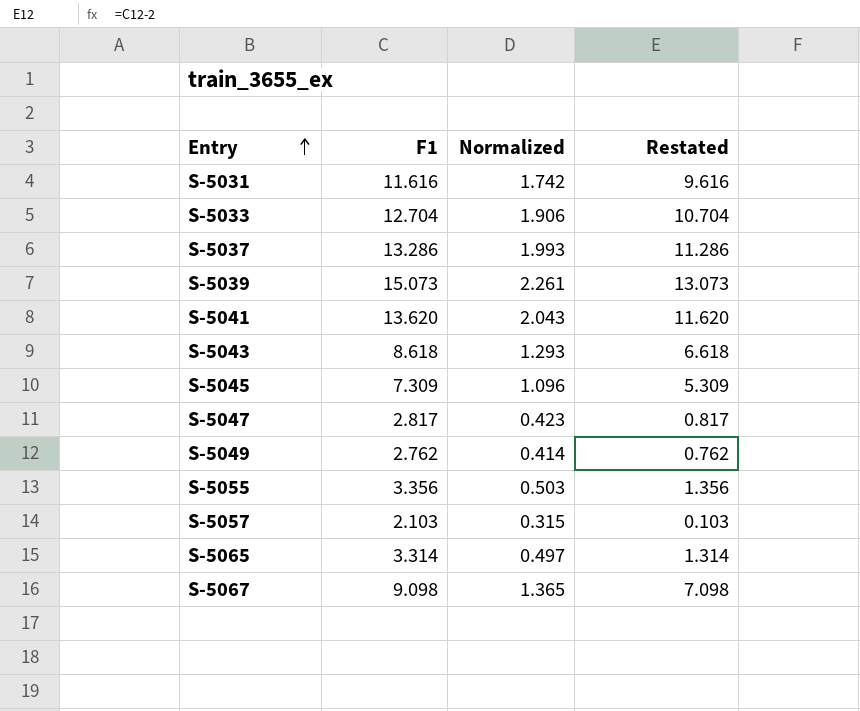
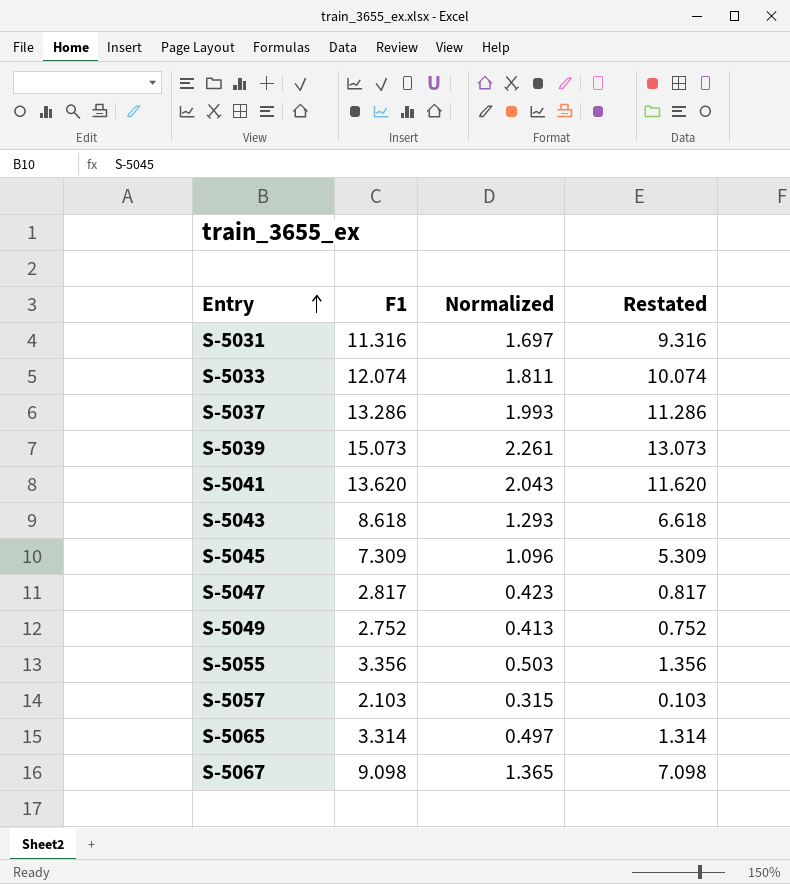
S-5031 | F1: 11.616 -> 11.316
S-5031 | Normalized: 1.742 -> 1.697
S-5031 | Restated: 9.616 -> 9.316
S-5033 | F1: 12.704 -> 12.074
S-5033 | Normalized: 1.906 -> 1.811
S-5033 | Restated: 10.704 -> 10.074
S-5049 | F1: 2.762 -> 2.752
S-5049 | Normalized: 0.414 -> 0.413
S-5049 | Restated: 0.762 -> 0.752

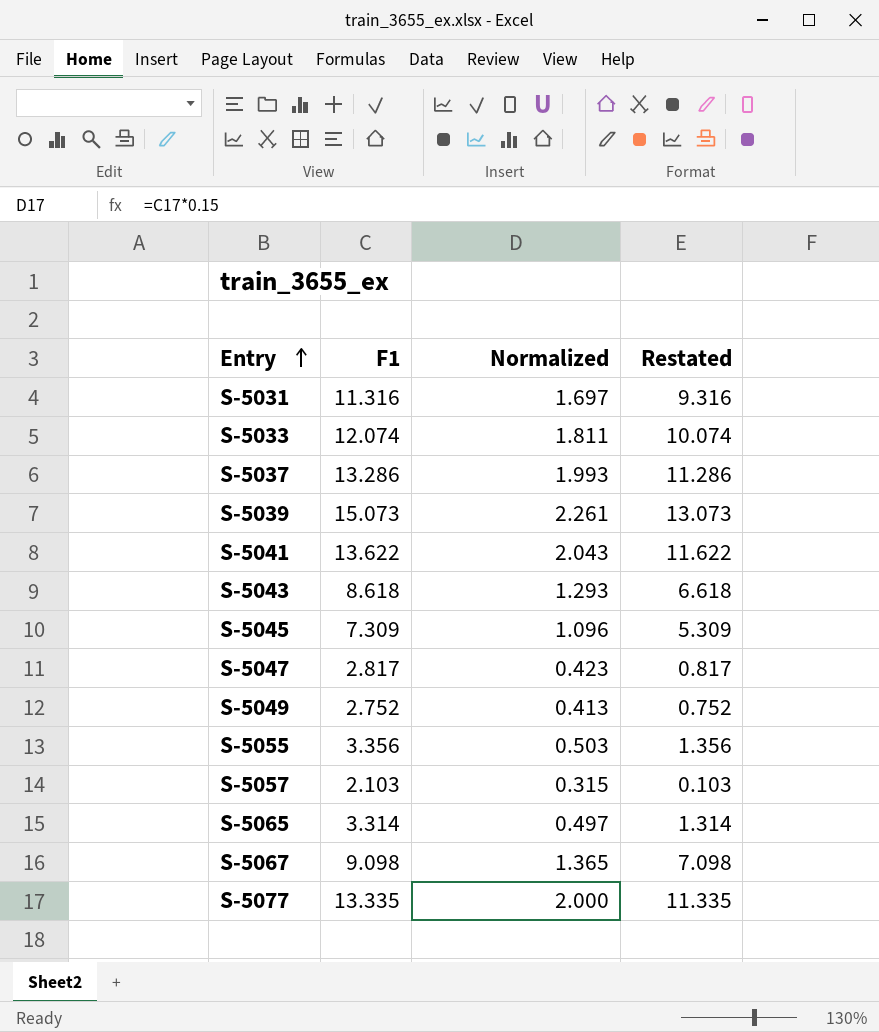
S-5041 | F1: 13.620 -> 13.622
S-5041 | Restated: 11.620 -> 11.622
row S-5077: none -> 13.335 | 2.000 | 11.335

